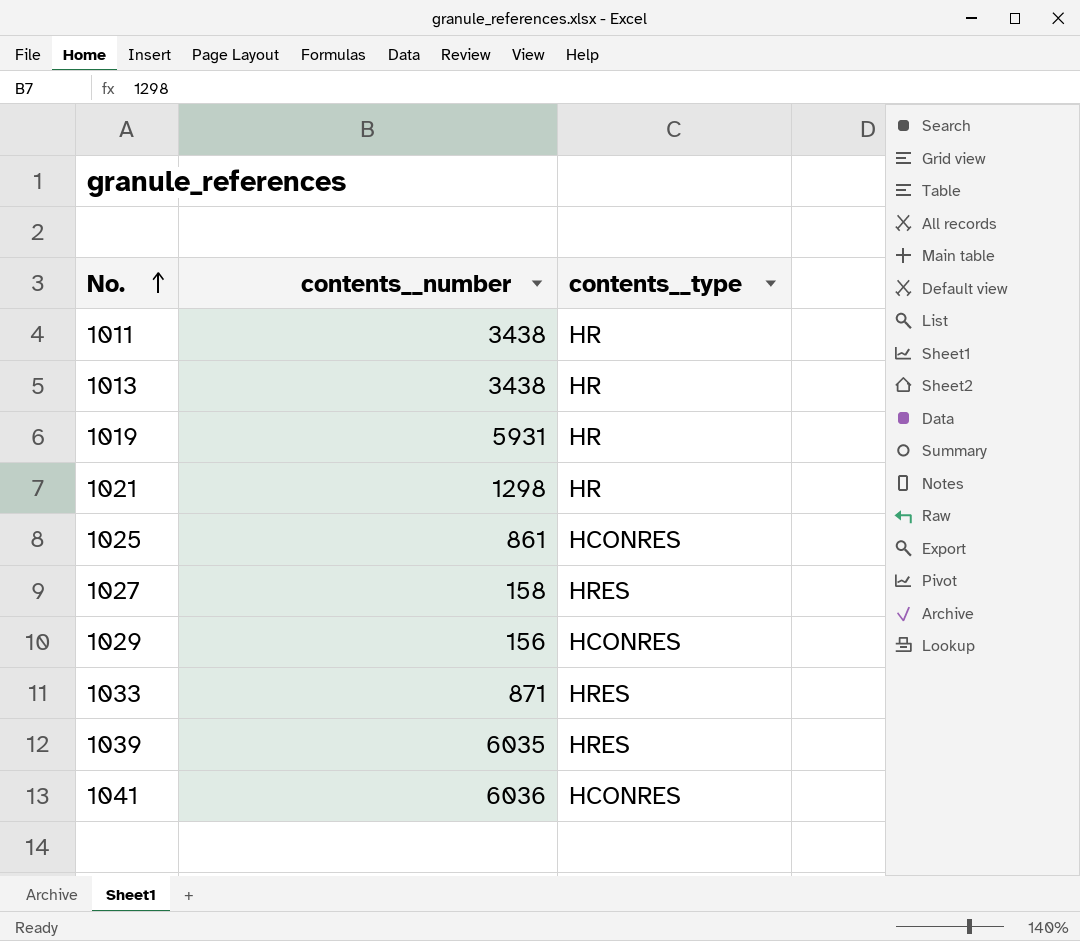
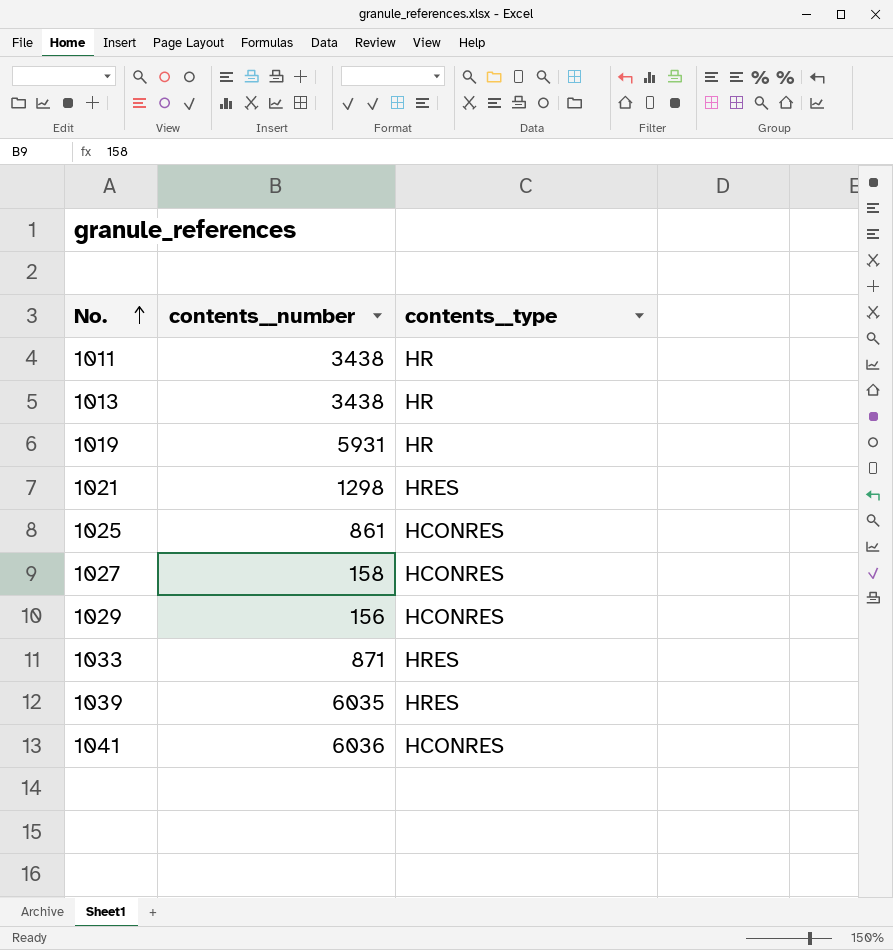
1021 | contents__type: HR -> HRES
1027 | contents__type: HRES -> HCONRES

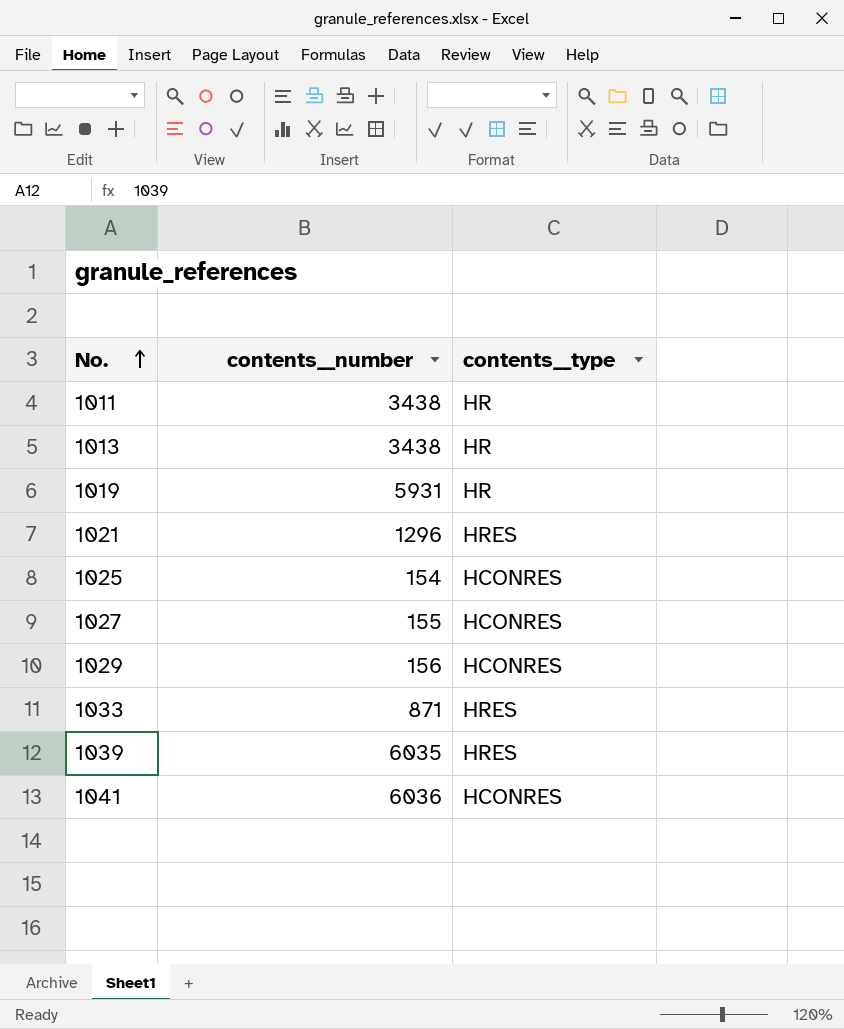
1021 | contents__number: 1298 -> 1296
1025 | contents__number: 861 -> 154
1027 | contents__number: 158 -> 155

